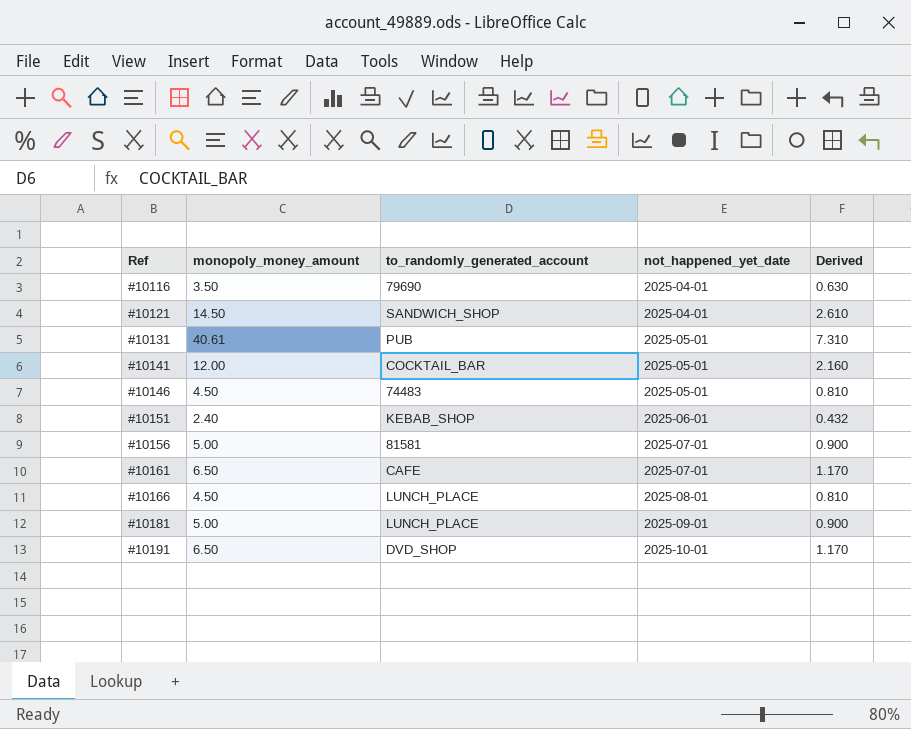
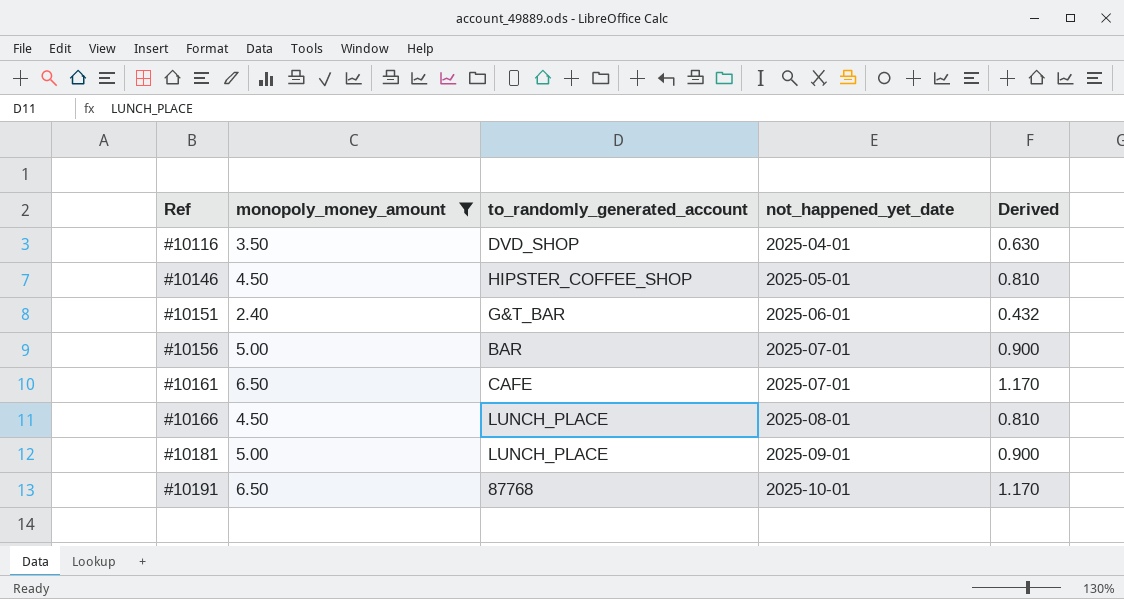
filter: none -> monopoly_money_amount <= 6.50
#10116 | to_randomly_generated_account: 79690 -> DVD_SHOP
#10146 | to_randomly_generated_account: 74483 -> HIPSTER_COFFEE_SHOP
#10151 | to_randomly_generated_account: KEBAB_SHOP -> G&T_BAR
#10156 | to_randomly_generated_account: 81581 -> BAR
#10191 | to_randomly_generated_account: DVD_SHOP -> 87768

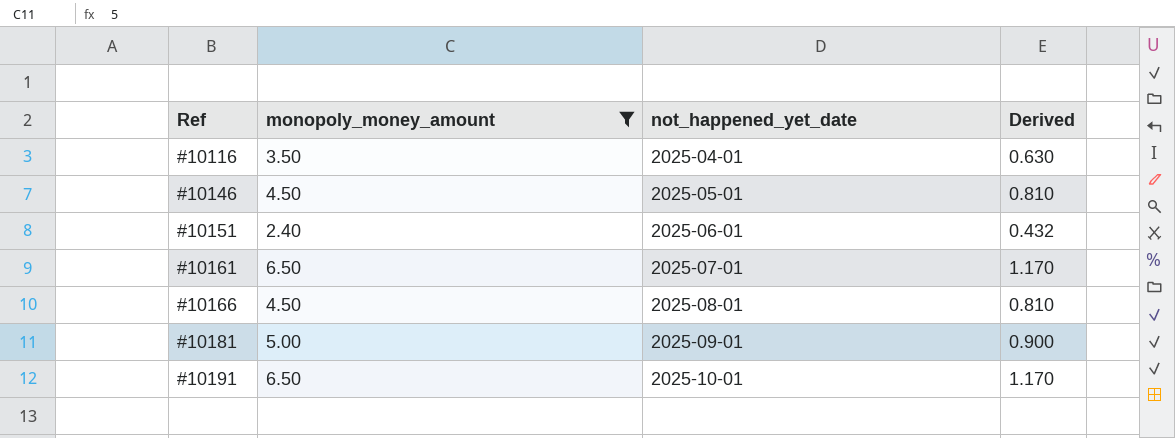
column to_randomly_generated_account | position: 3 -> none
row #10156: 5.00 | BAR | 2025-07-01 | 0.900 -> none

